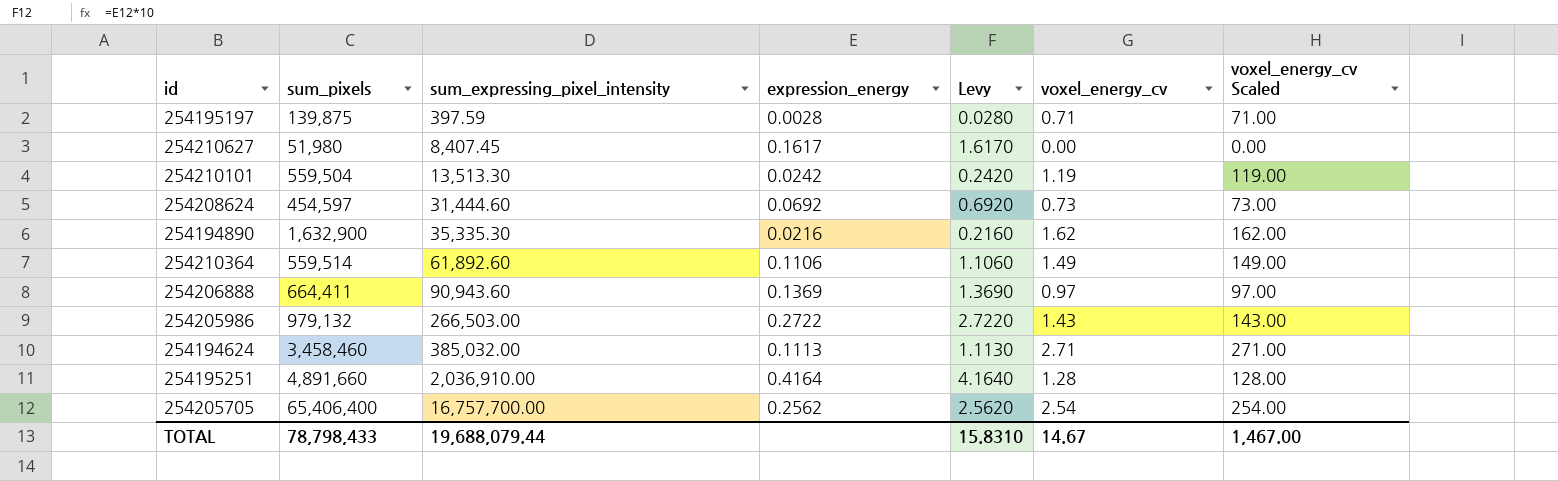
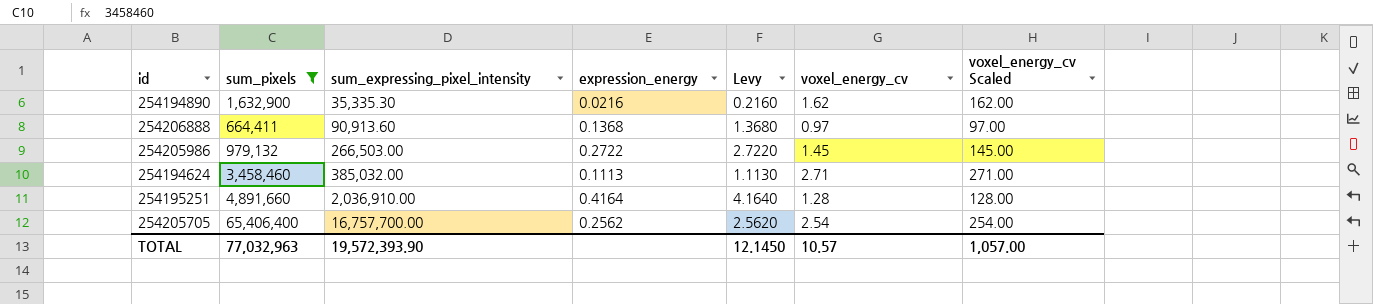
filter: none -> sum_pixels >= 664,411
254206888 | sum_expressing_pixel_intensity: 90,943.60 -> 90,913.60
254206888 | expression_energy: 0.1369 -> 0.1368
254206888 | Levy: 1.3690 -> 1.3680
254205986 | voxel_energy_cv: 1.43 -> 1.45
254205986 | voxel_energy_cv Scaled: 143.00 -> 145.00
TOTAL | sum_pixels: 78,798,433 -> 77,032,963
TOTAL | sum_expressing_pixel_intensity: 19,688,079.44 -> 19,572,393.90
TOTAL | Levy: 15.8310 -> 12.1450
TOTAL | voxel_energy_cv: 14.67 -> 10.57
TOTAL | voxel_energy_cv Scaled: 1,467.00 -> 1,057.00

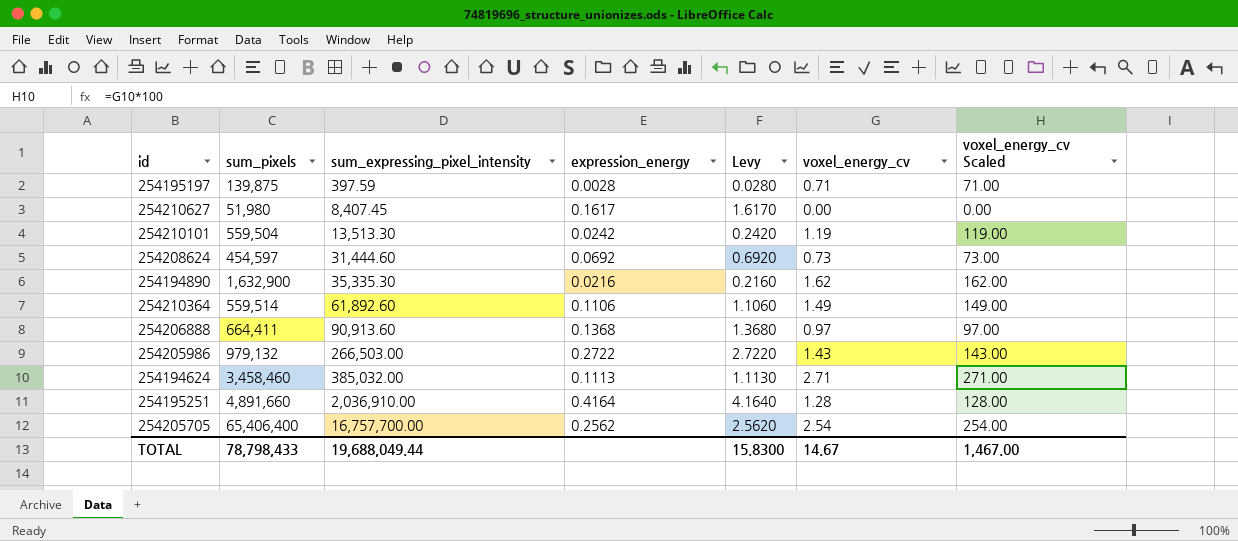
filter: sum_pixels >= 664,411 -> none
254205986 | voxel_energy_cv: 1.45 -> 1.43
254205986 | voxel_energy_cv Scaled: 145.00 -> 143.00
TOTAL | sum_pixels: 77,032,963 -> 78,798,433
TOTAL | sum_expressing_pixel_intensity: 19,572,393.90 -> 19,688,049.44
TOTAL | Levy: 12.1450 -> 15.8300
TOTAL | voxel_energy_cv: 10.57 -> 14.67
TOTAL | voxel_energy_cv Scaled: 1,057.00 -> 1,467.00

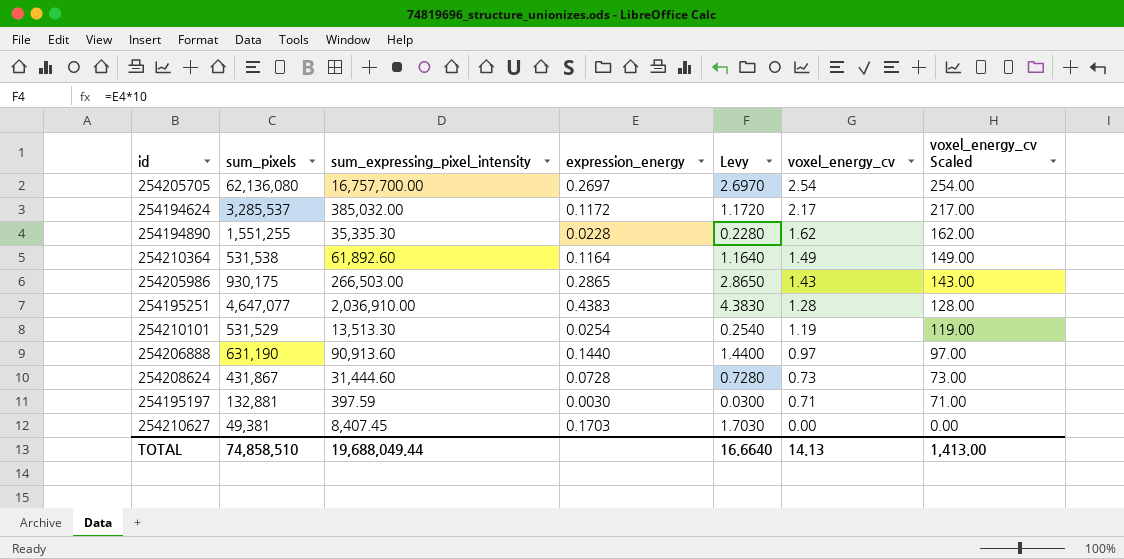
row order: sum_expressing_pixel_intensity ascending -> voxel_energy_cv descending
254205705 | sum_pixels: 65,406,400 -> 62,136,080
254205705 | expression_energy: 0.2562 -> 0.2697
254205705 | Levy: 2.5620 -> 2.6970
254194624 | sum_pixels: 3,458,460 -> 3,285,537
254194624 | expression_energy: 0.1113 -> 0.1172
254194624 | Levy: 1.1130 -> 1.1720
254194624 | voxel_energy_cv: 2.71 -> 2.17
254194624 | voxel_energy_cv Scaled: 271.00 -> 217.00
254194890 | sum_pixels: 1,632,900 -> 1,551,255
254194890 | expression_energy: 0.0216 -> 0.0228
254194890 | Levy: 0.2160 -> 0.2280
254210364 | sum_pixels: 559,514 -> 531,538
254210364 | expression_energy: 0.1106 -> 0.1164
254210364 | Levy: 1.1060 -> 1.1640
254205986 | sum_pixels: 979,132 -> 930,175
254205986 | expression_energy: 0.2722 -> 0.2865
254205986 | Levy: 2.7220 -> 2.8650
254195251 | sum_pixels: 4,891,660 -> 4,647,077
254195251 | expression_energy: 0.4164 -> 0.4383
254195251 | Levy: 4.1640 -> 4.3830
254210101 | sum_pixels: 559,504 -> 531,529
254210101 | expression_energy: 0.0242 -> 0.0254
254210101 | Levy: 0.2420 -> 0.2540
254206888 | sum_pixels: 664,411 -> 631,190
254206888 | expression_energy: 0.1368 -> 0.1440
254206888 | Levy: 1.3680 -> 1.4400
254208624 | sum_pixels: 454,597 -> 431,867
254208624 | expression_energy: 0.0692 -> 0.0728
254208624 | Levy: 0.6920 -> 0.7280
254195197 | sum_pixels: 139,875 -> 132,881
254195197 | expression_energy: 0.0028 -> 0.0030
254195197 | Levy: 0.0280 -> 0.0300
254210627 | sum_pixels: 51,980 -> 49,381
254210627 | expression_energy: 0.1617 -> 0.1703
254210627 | Levy: 1.6170 -> 1.7030
TOTAL | sum_pixels: 78,798,433 -> 74,858,510
TOTAL | Levy: 15.8300 -> 16.6640
TOTAL | voxel_energy_cv: 14.67 -> 14.13
TOTAL | voxel_energy_cv Scaled: 1,467.00 -> 1,413.00

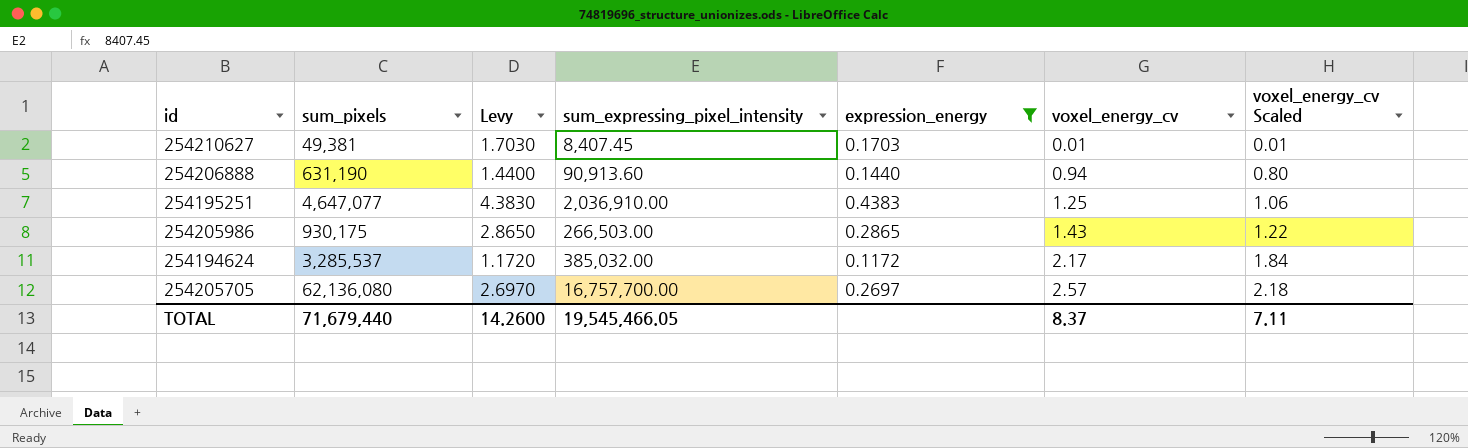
filter: none -> expression_energy >= 0.1172
row order: voxel_energy_cv descending -> voxel_energy_cv ascending
column Levy | position: 5 -> 3
column voxel_energy_cv Scaled | formula: [voxel_energy_cv] * 100 -> [voxel_energy_cv] * 0.85
254210627 | voxel_energy_cv: 0.00 -> 0.01
254206888 | voxel_energy_cv: 0.97 -> 0.94
254195251 | voxel_energy_cv: 1.28 -> 1.25
254205705 | voxel_energy_cv: 2.54 -> 2.57
TOTAL | sum_pixels: 74,858,510 -> 71,679,440
TOTAL | Levy: 16.6640 -> 14.2600
TOTAL | sum_expressing_pixel_intensity: 19,688,049.44 -> 19,545,466.05
TOTAL | voxel_energy_cv: 14.13 -> 8.37
TOTAL | voxel_energy_cv Scaled: 1,413.00 -> 7.11

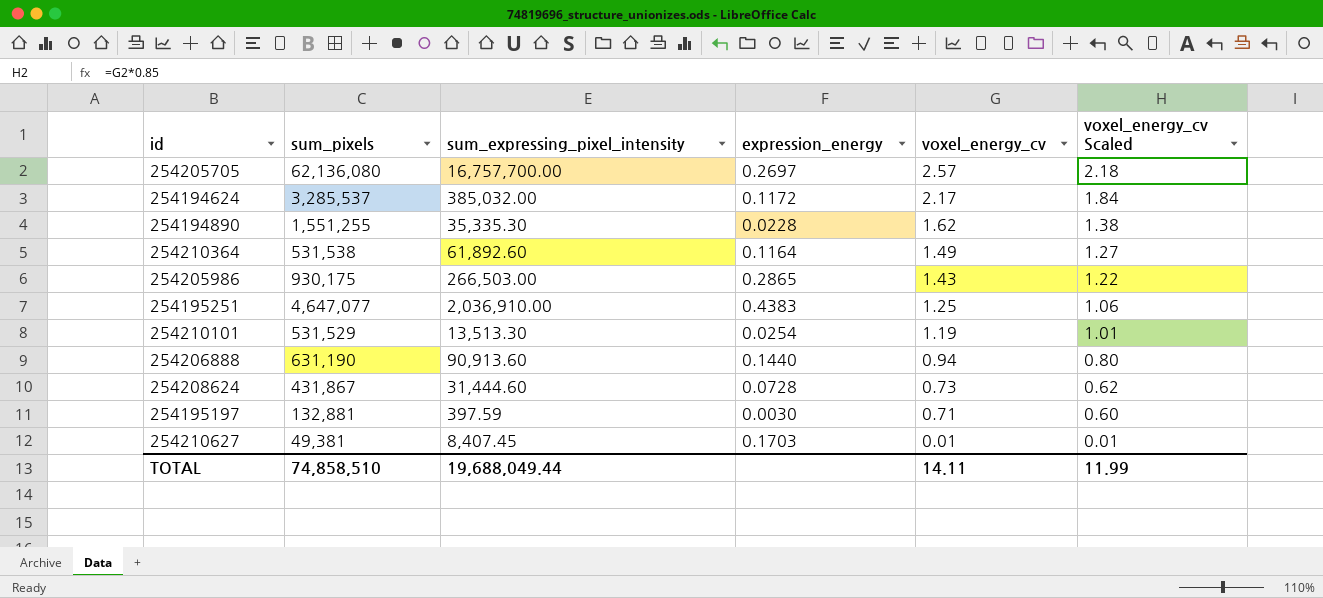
filter: expression_energy >= 0.1172 -> none
row order: voxel_energy_cv ascending -> voxel_energy_cv descending
column Levy | formula: [expression_energy] * 10 -> none
TOTAL | sum_pixels: 71,679,440 -> 74,858,510
TOTAL | sum_expressing_pixel_intensity: 19,545,466.05 -> 19,688,049.44
TOTAL | voxel_energy_cv: 8.37 -> 14.11
TOTAL | voxel_energy_cv Scaled: 7.11 -> 11.99

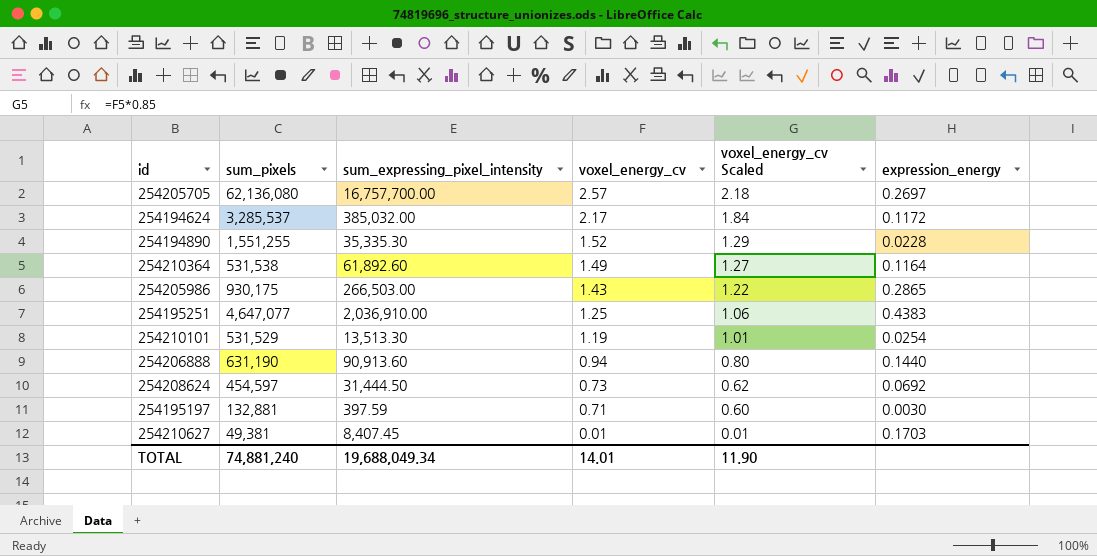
column expression_energy | position: 4 -> 6
254194890 | voxel_energy_cv: 1.62 -> 1.52
254194890 | voxel_energy_cv Scaled: 1.38 -> 1.29
254208624 | sum_pixels: 431,867 -> 454,597
254208624 | sum_expressing_pixel_intensity: 31,444.60 -> 31,444.50
254208624 | expression_energy: 0.0728 -> 0.0692
TOTAL | sum_pixels: 74,858,510 -> 74,881,240
TOTAL | sum_expressing_pixel_intensity: 19,688,049.44 -> 19,688,049.34
TOTAL | voxel_energy_cv: 14.11 -> 14.01
TOTAL | voxel_energy_cv Scaled: 11.99 -> 11.90

